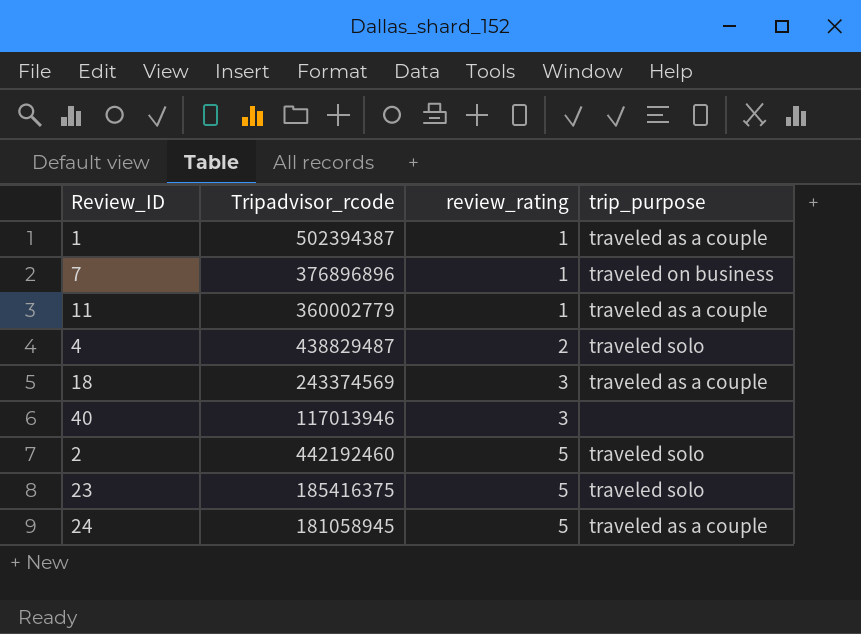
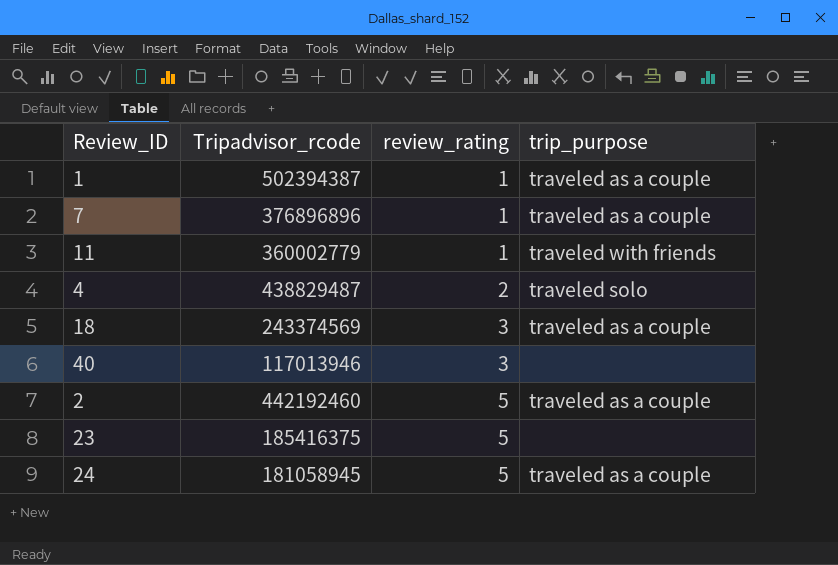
7 | trip_purpose: traveled on business -> traveled as a couple
11 | trip_purpose: traveled as a couple -> traveled with friends
2 | trip_purpose: traveled solo -> traveled as a couple
23 | trip_purpose: traveled solo -> none

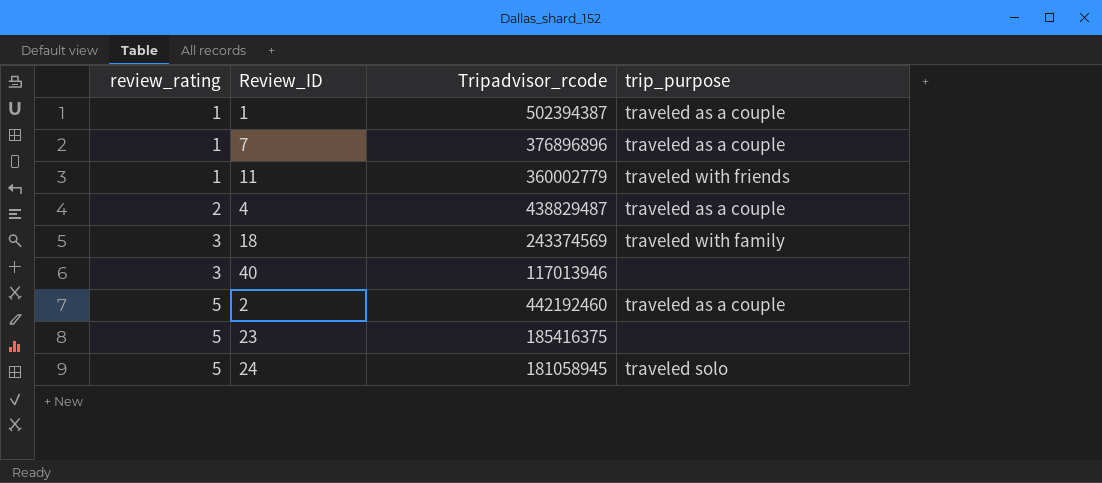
column review_rating | position: 3 -> 1
4 | trip_purpose: traveled solo -> traveled as a couple
18 | trip_purpose: traveled as a couple -> traveled with family
24 | trip_purpose: traveled as a couple -> traveled solo

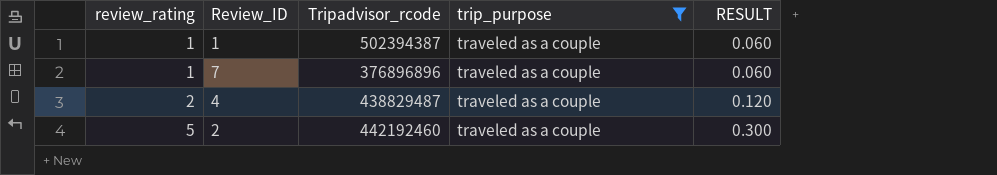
filter: none -> trip_purpose = traveled as a couple
column RESULT | formula: none -> [review_rating] * 0.06

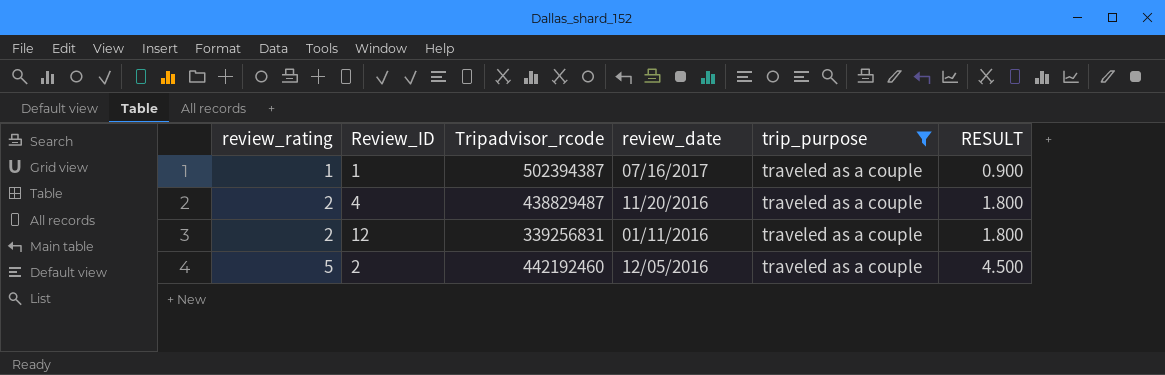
column review_date | position: none -> 4
column RESULT | formula: [review_rating] * 0.06 -> [review_rating] * 0.9
row 7: 1 | 376896896 | traveled as a couple | 0.060 -> none
row 12: none -> 2 | 339256831 | 01/11/2016 | traveled as a couple | 1.800

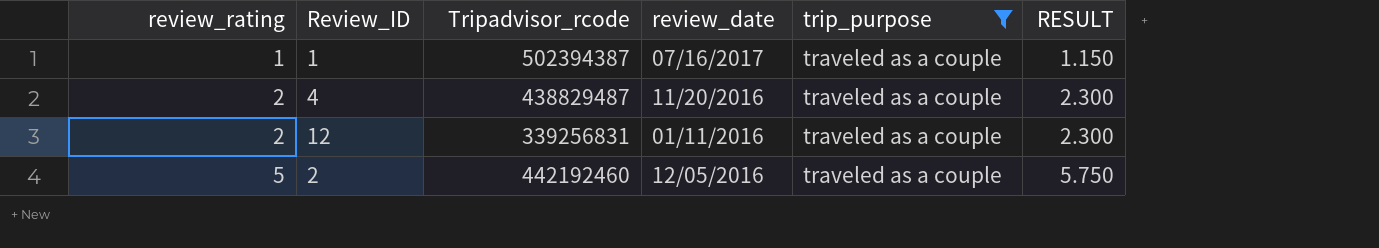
column RESULT | formula: [review_rating] * 0.9 -> [review_rating] * 1.15

